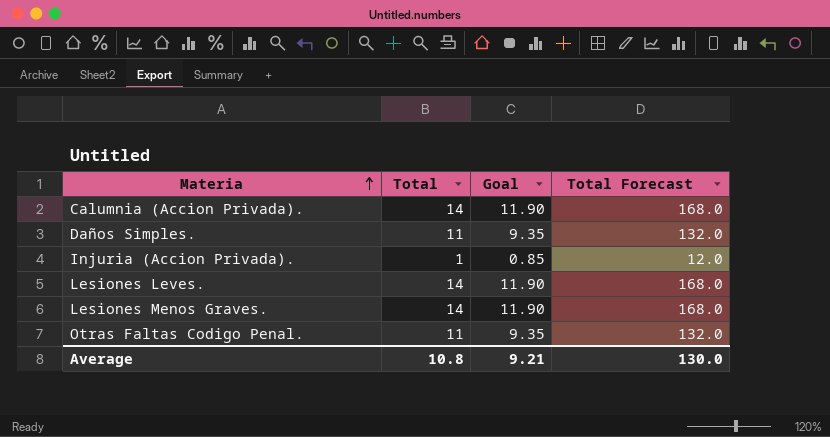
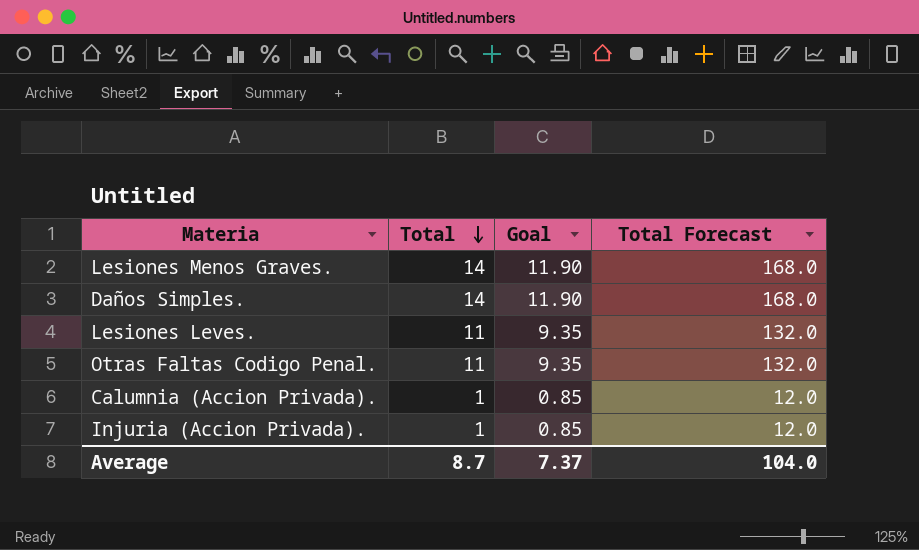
row order: Materia ascending -> Total descending
Daños Simples. | Total: 11 -> 14
Daños Simples. | Goal: 9.35 -> 11.90
Daños Simples. | Total Forecast: 132.0 -> 168.0
Lesiones Leves. | Total: 14 -> 11
Lesiones Leves. | Goal: 11.90 -> 9.35
Lesiones Leves. | Total Forecast: 168.0 -> 132.0
Calumnia (Accion Privada). | Total: 14 -> 1
Calumnia (Accion Privada). | Goal: 11.90 -> 0.85
Calumnia (Accion Privada). | Total Forecast: 168.0 -> 12.0
Average | Total: 10.8 -> 8.7
Average | Goal: 9.21 -> 7.37
Average | Total Forecast: 130.0 -> 104.0

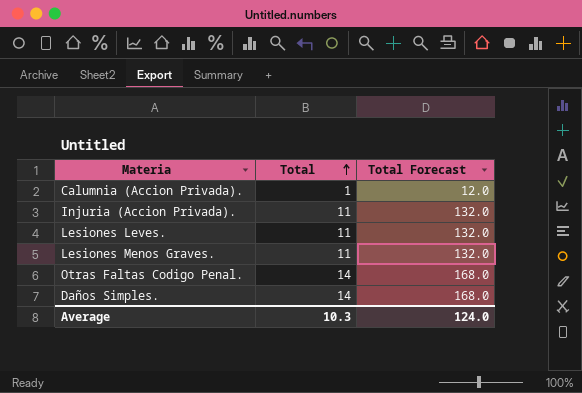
row order: Total descending -> Total ascending
column Goal | formula: [Total] * 0.85 -> none
Injuria (Accion Privada). | Total: 1 -> 11
Injuria (Accion Privada). | Total Forecast: 12.0 -> 132.0
Lesiones Menos Graves. | Total: 14 -> 11
Lesiones Menos Graves. | Total Forecast: 168.0 -> 132.0
Otras Faltas Codigo Penal. | Total: 11 -> 14
Otras Faltas Codigo Penal. | Total Forecast: 132.0 -> 168.0
Average | Total: 8.7 -> 10.3
Average | Total Forecast: 104.0 -> 124.0

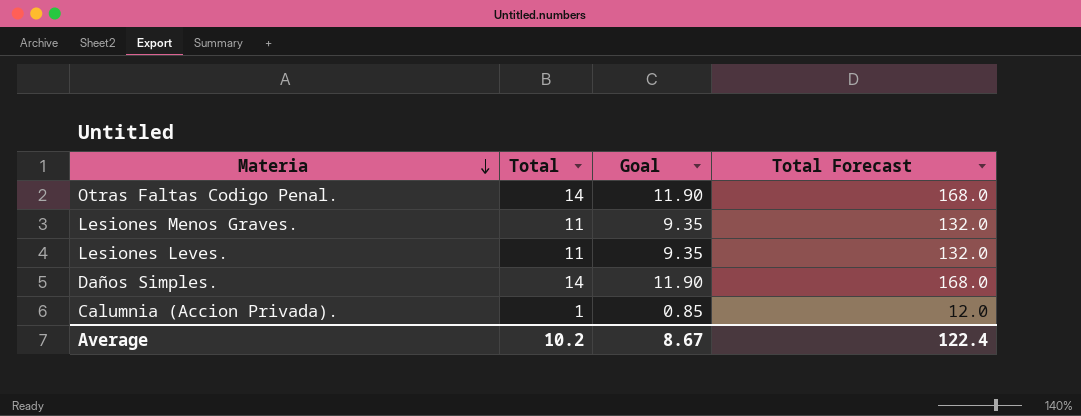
row order: Total ascending -> Materia descending
column Goal | formula: none -> [Total] * 0.85
row Injuria (Accion Privada).: 11 | 132.0 -> none
Average | Total: 10.3 -> 10.2
Average | Total Forecast: 124.0 -> 122.4

